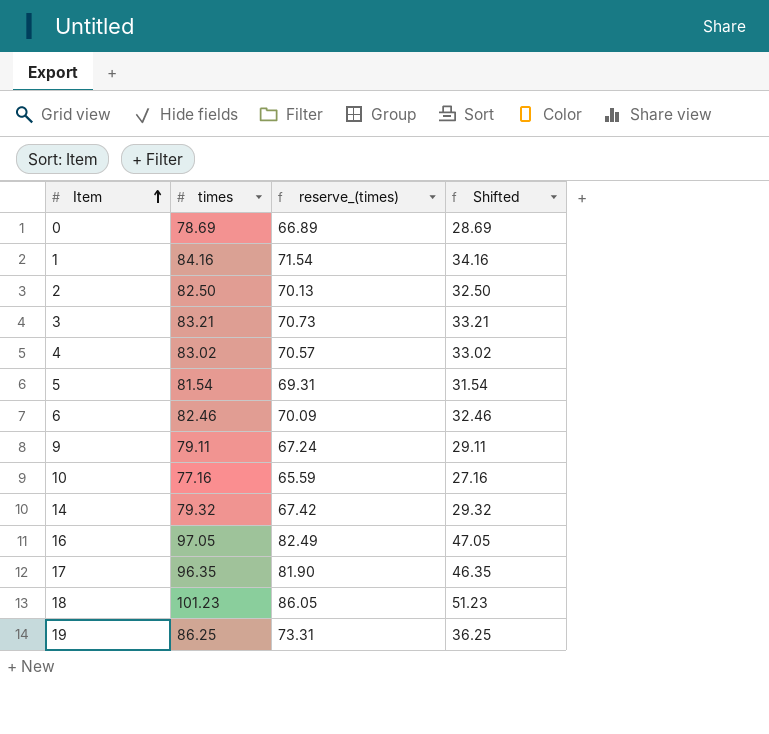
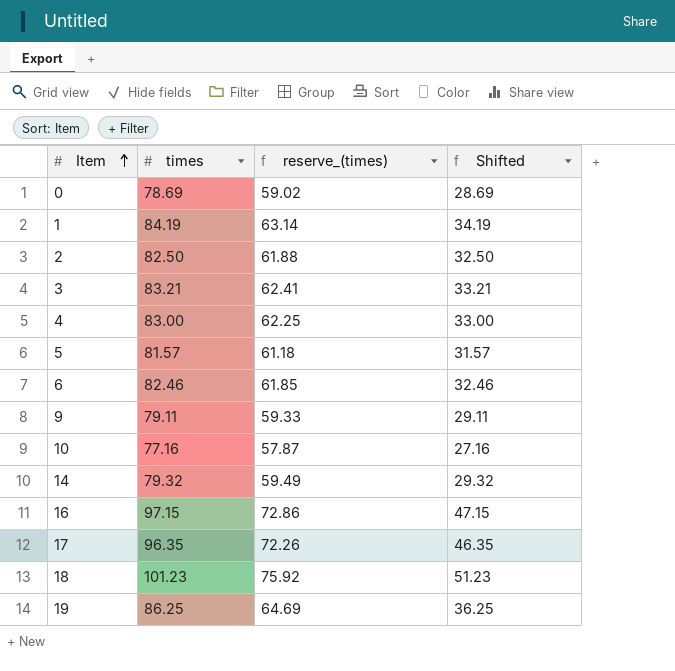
column reserve_(times) | formula: [times] * 0.85 -> [times] * 0.75
1 | times: 84.16 -> 84.19
1 | Shifted: 34.16 -> 34.19
4 | times: 83.02 -> 83.00
4 | Shifted: 33.02 -> 33.00
5 | times: 81.54 -> 81.57
5 | Shifted: 31.54 -> 31.57
16 | times: 97.05 -> 97.15
16 | Shifted: 47.05 -> 47.15

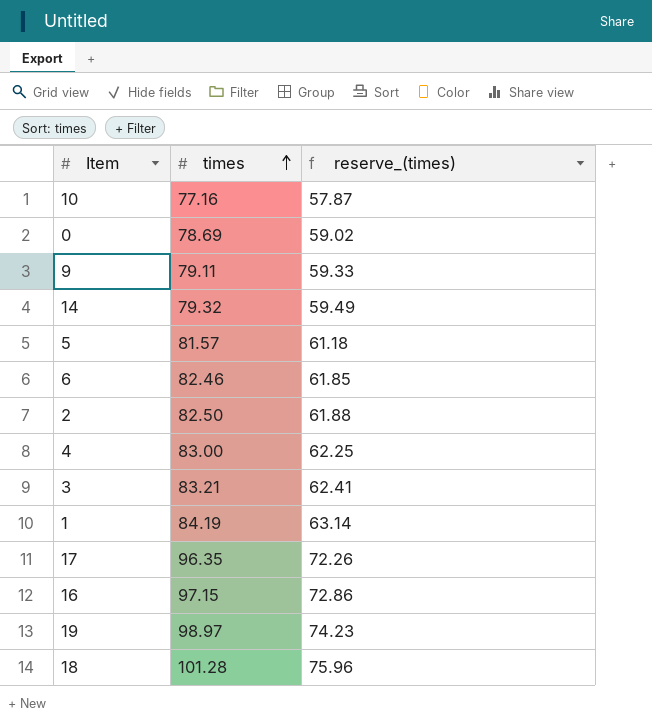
row order: Item ascending -> times ascending
column Shifted | formula: [times] - 50 -> none
19 | times: 86.25 -> 98.97
19 | reserve_(times): 64.69 -> 74.23
18 | times: 101.23 -> 101.28
18 | reserve_(times): 75.92 -> 75.96

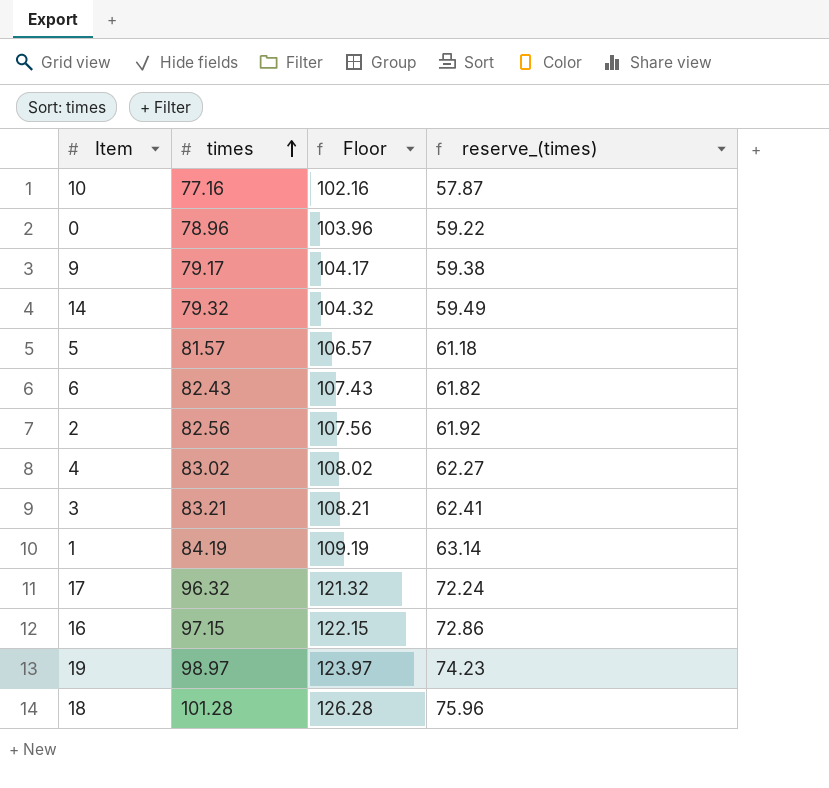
column Floor | formula: none -> [times] + 25
0 | times: 78.69 -> 78.96
0 | reserve_(times): 59.02 -> 59.22
9 | times: 79.11 -> 79.17
9 | reserve_(times): 59.33 -> 59.38
6 | times: 82.46 -> 82.43
6 | reserve_(times): 61.85 -> 61.82
2 | times: 82.50 -> 82.56
2 | reserve_(times): 61.88 -> 61.92
4 | times: 83.00 -> 83.02
4 | reserve_(times): 62.25 -> 62.27
17 | times: 96.35 -> 96.32
17 | reserve_(times): 72.26 -> 72.24

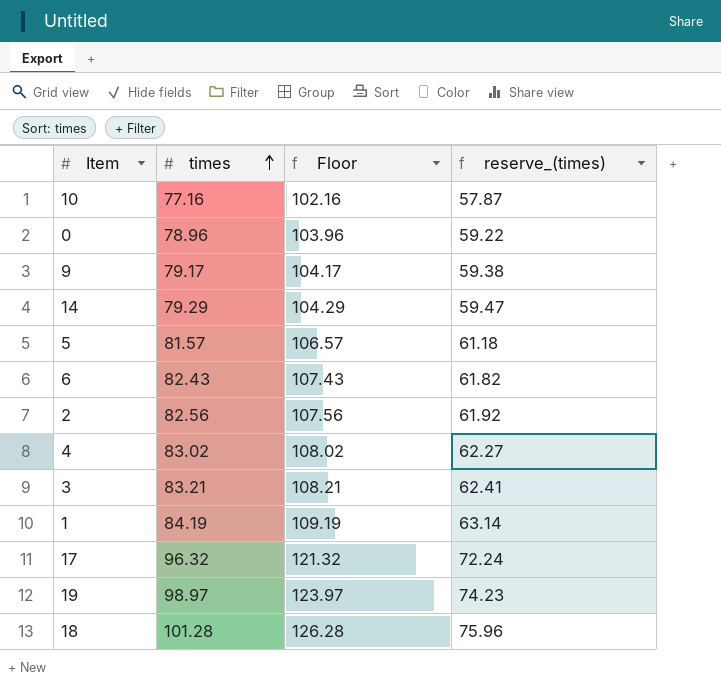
row 16: 97.15 | 122.15 | 72.86 -> none
14 | times: 79.32 -> 79.29
14 | Floor: 104.32 -> 104.29
14 | reserve_(times): 59.49 -> 59.47

